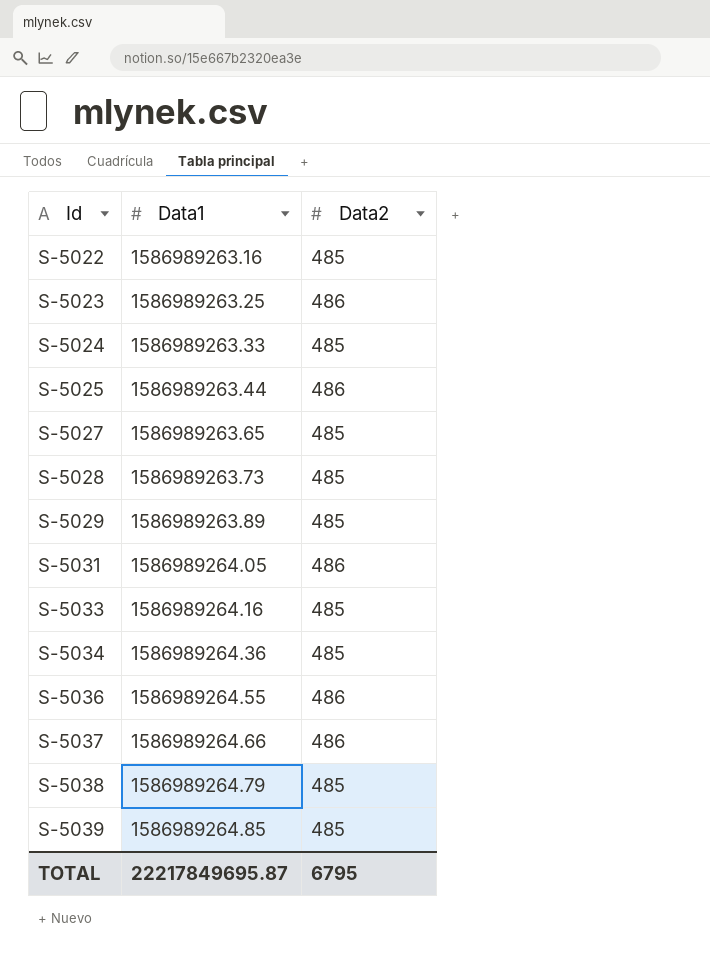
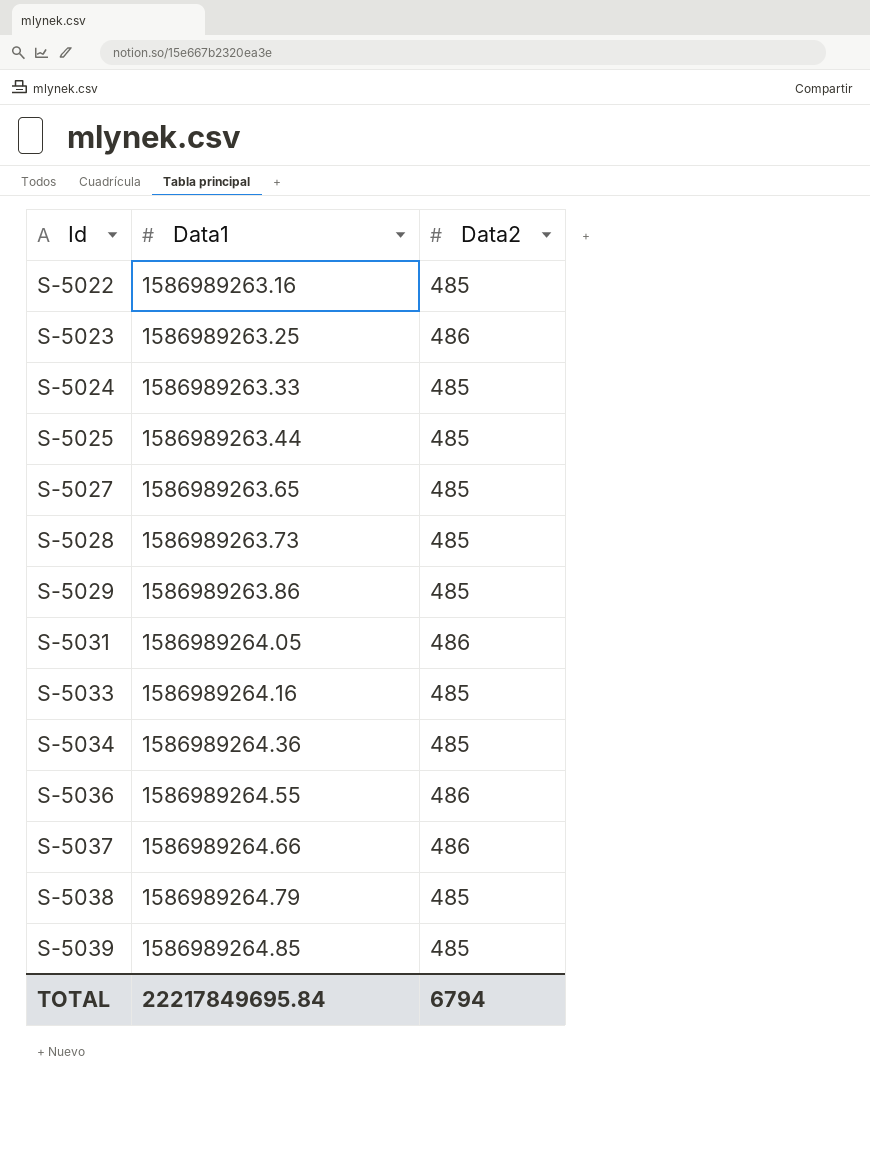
S-5025 | Data2: 486 -> 485
S-5029 | Data1: 1586989263.89 -> 1586989263.86
TOTAL | Data1: 22217849695.87 -> 22217849695.84
TOTAL | Data2: 6795 -> 6794

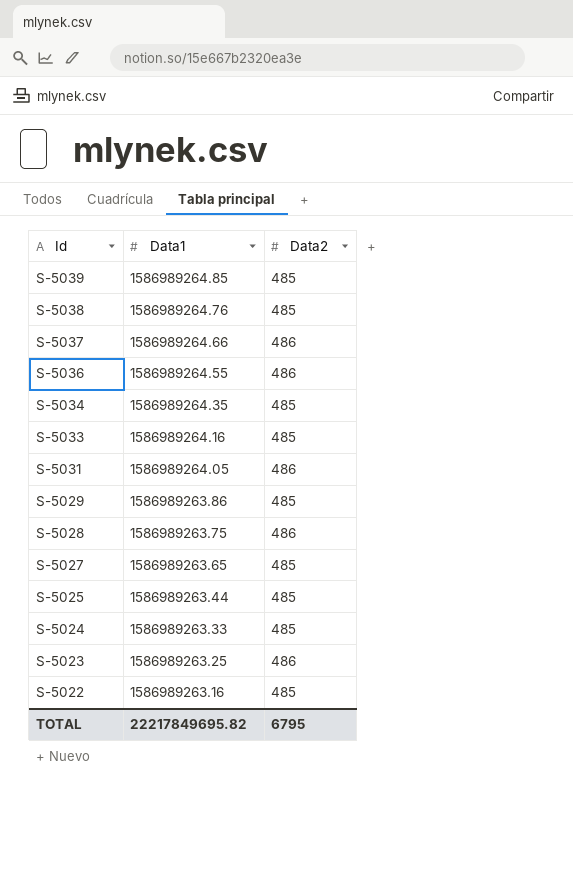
row order: Id ascending -> Id descending
S-5038 | Data1: 1586989264.79 -> 1586989264.76
S-5034 | Data1: 1586989264.36 -> 1586989264.35
S-5028 | Data1: 1586989263.73 -> 1586989263.75
S-5028 | Data2: 485 -> 486
TOTAL | Data1: 22217849695.84 -> 22217849695.82
TOTAL | Data2: 6794 -> 6795

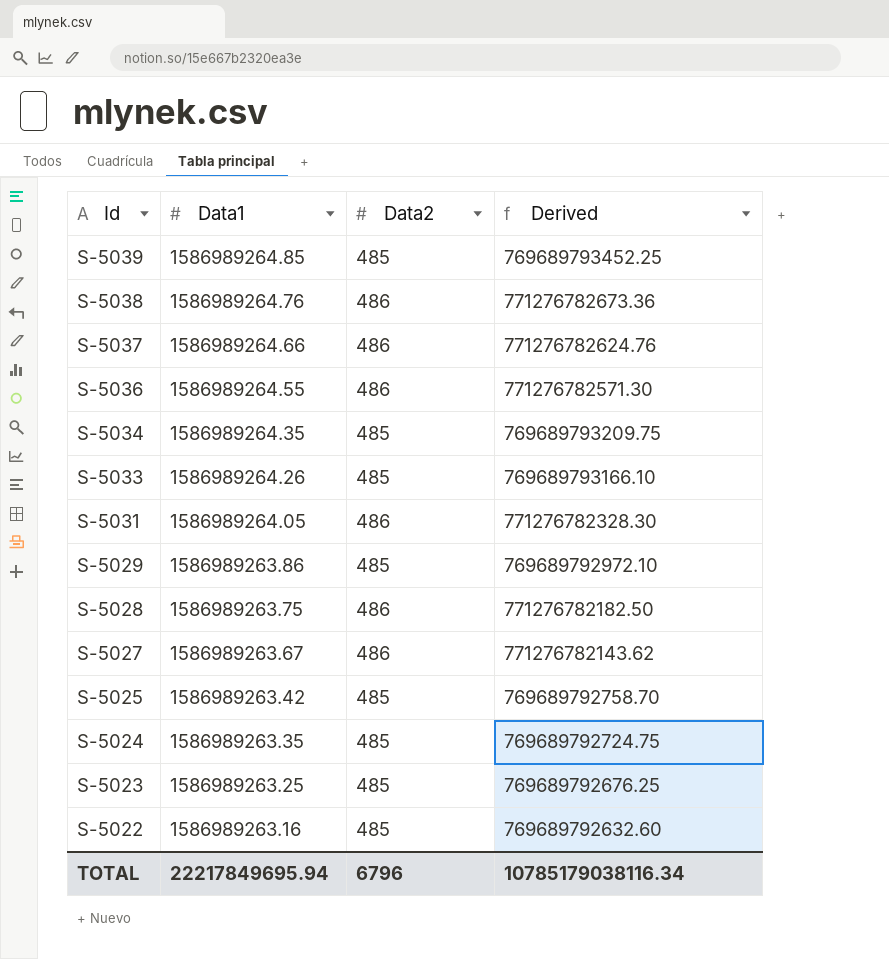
column Derived | formula: none -> [Data1] * [Data2]
S-5038 | Data2: 485 -> 486
S-5033 | Data1: 1586989264.16 -> 1586989264.26
S-5027 | Data1: 1586989263.65 -> 1586989263.67
S-5027 | Data2: 485 -> 486
S-5025 | Data1: 1586989263.44 -> 1586989263.42
S-5024 | Data1: 1586989263.33 -> 1586989263.35
S-5023 | Data2: 486 -> 485
TOTAL | Data1: 22217849695.82 -> 22217849695.94
TOTAL | Data2: 6795 -> 6796

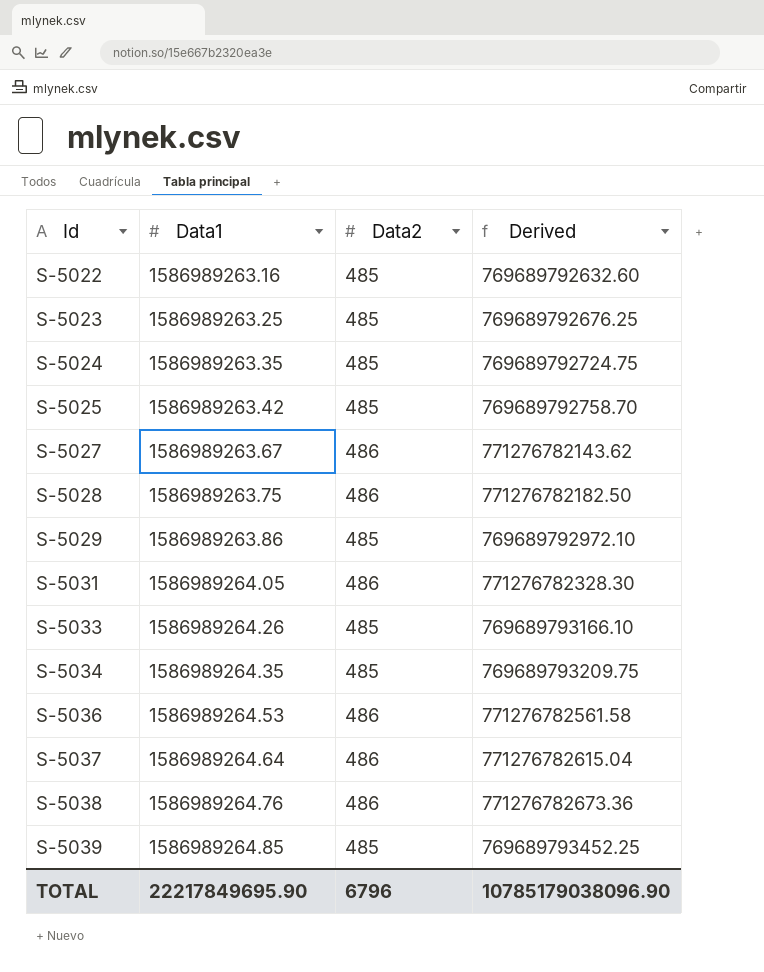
row order: Id descending -> Id ascending
S-5036 | Data1: 1586989264.55 -> 1586989264.53
S-5036 | Derived: 771276782571.30 -> 771276782561.58
S-5037 | Data1: 1586989264.66 -> 1586989264.64
S-5037 | Derived: 771276782624.76 -> 771276782615.04
TOTAL | Data1: 22217849695.94 -> 22217849695.90
TOTAL | Derived: 10785179038116.34 -> 10785179038096.90

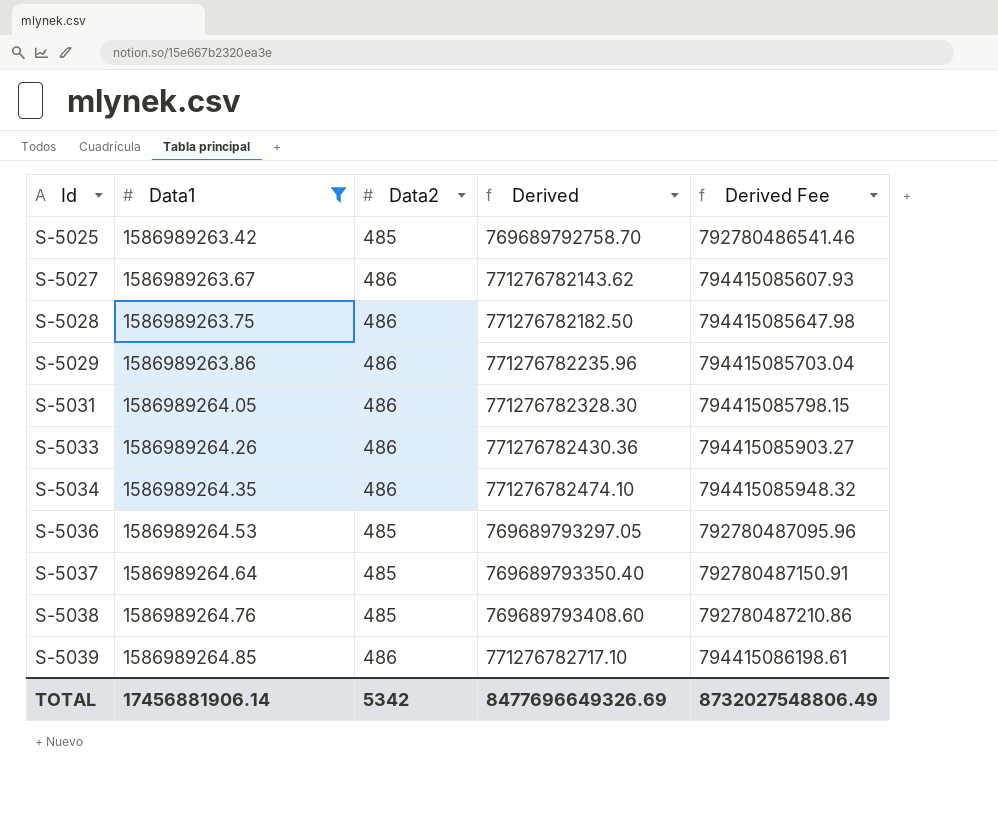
filter: none -> Data1 >= 1586989263.42
column Derived Fee | formula: none -> [Derived] * 1.03
S-5029 | Data2: 485 -> 486
S-5029 | Derived: 769689792972.10 -> 771276782235.96
S-5033 | Data2: 485 -> 486
S-5033 | Derived: 769689793166.10 -> 771276782430.36
S-5034 | Data2: 485 -> 486
S-5034 | Derived: 769689793209.75 -> 771276782474.10
S-5036 | Data2: 486 -> 485
S-5036 | Derived: 771276782561.58 -> 769689793297.05
S-5037 | Data2: 486 -> 485
S-5037 | Derived: 771276782615.04 -> 769689793350.40
S-5038 | Data2: 486 -> 485
S-5038 | Derived: 771276782673.36 -> 769689793408.60
S-5039 | Data2: 485 -> 486
S-5039 | Derived: 769689793452.25 -> 771276782717.10
TOTAL | Data1: 22217849695.90 -> 17456881906.14
TOTAL | Data2: 6796 -> 5342
TOTAL | Derived: 10785179038096.90 -> 8477696649326.69

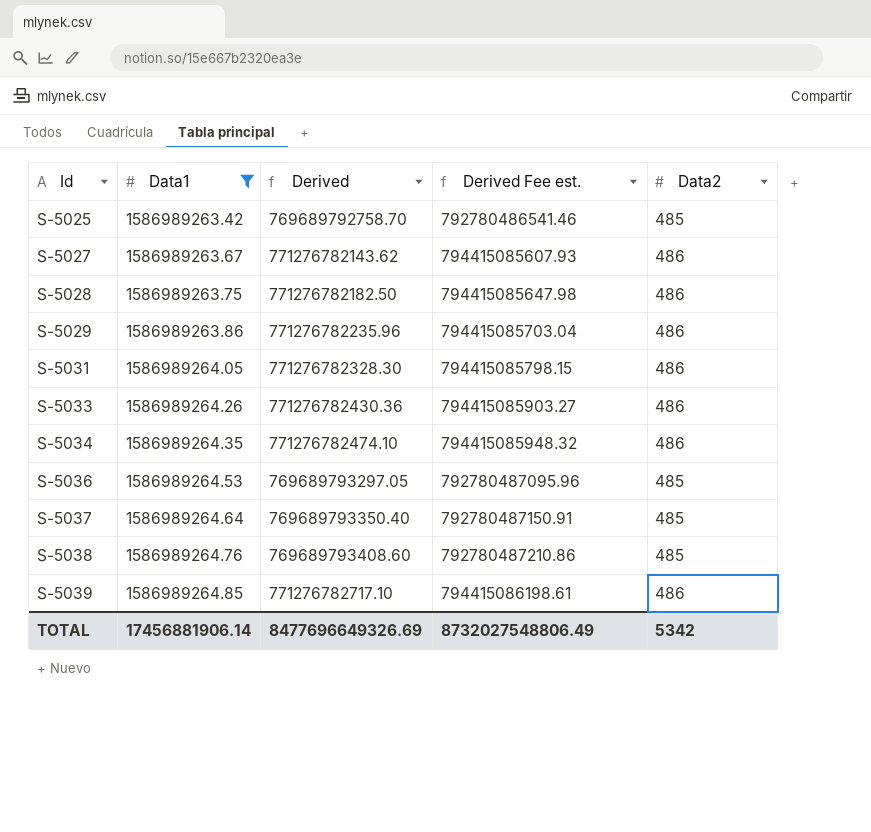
column name: Derived Fee -> Derived Fee est.
column Data2 | position: 3 -> 5

